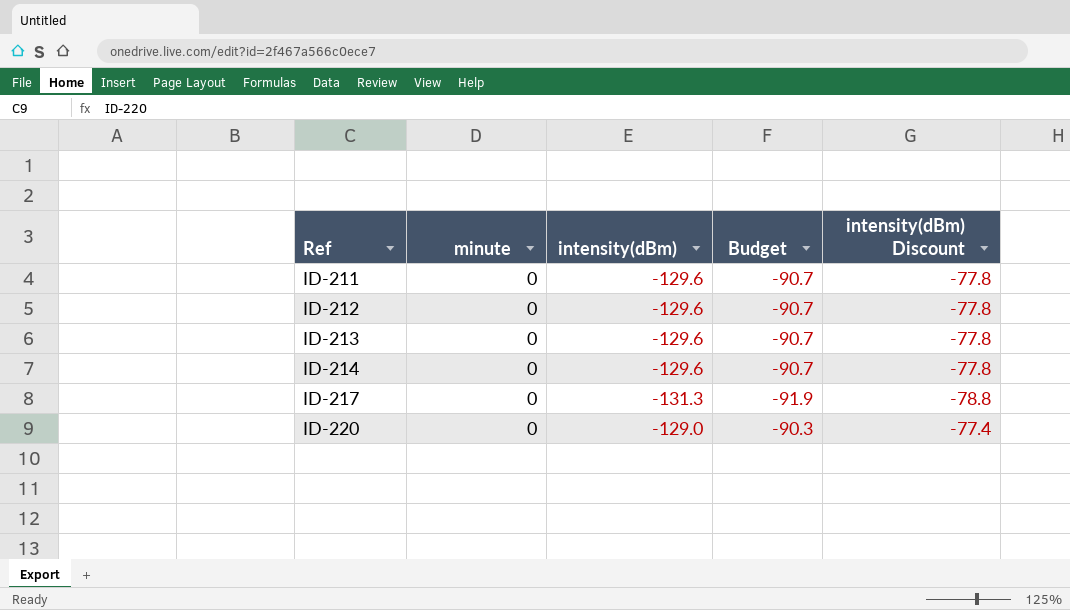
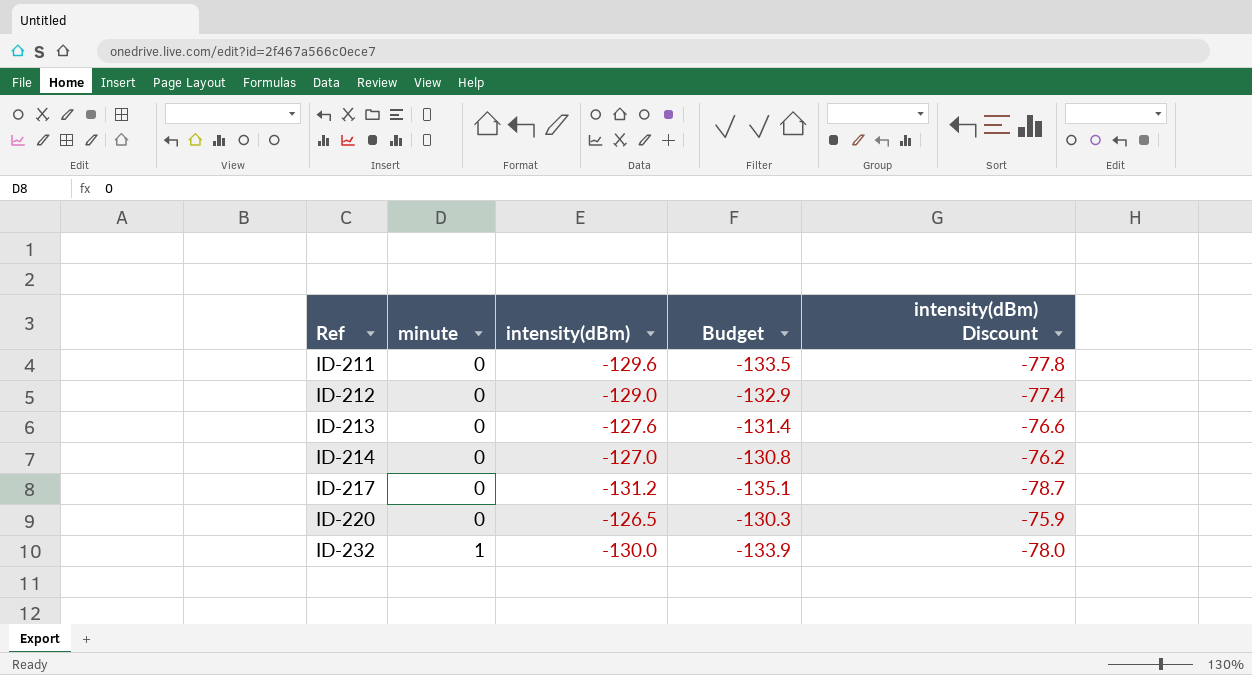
column Budget | formula: [intensity(dBm)] * 0.7 -> [intensity(dBm)] * 1.03
ID-212 | intensity(dBm): -129.6 -> -129.0
ID-212 | intensity(dBm) Discount: -77.8 -> -77.4
ID-213 | intensity(dBm): -129.6 -> -127.6
ID-213 | intensity(dBm) Discount: -77.8 -> -76.6
ID-214 | intensity(dBm): -129.6 -> -127.0
ID-214 | intensity(dBm) Discount: -77.8 -> -76.2
ID-217 | intensity(dBm): -131.3 -> -131.2
ID-217 | intensity(dBm) Discount: -78.8 -> -78.7
ID-220 | intensity(dBm): -129.0 -> -126.5
ID-220 | intensity(dBm) Discount: -77.4 -> -75.9
row ID-232: none -> 1 | -130.0 | -133.9 | -78.0

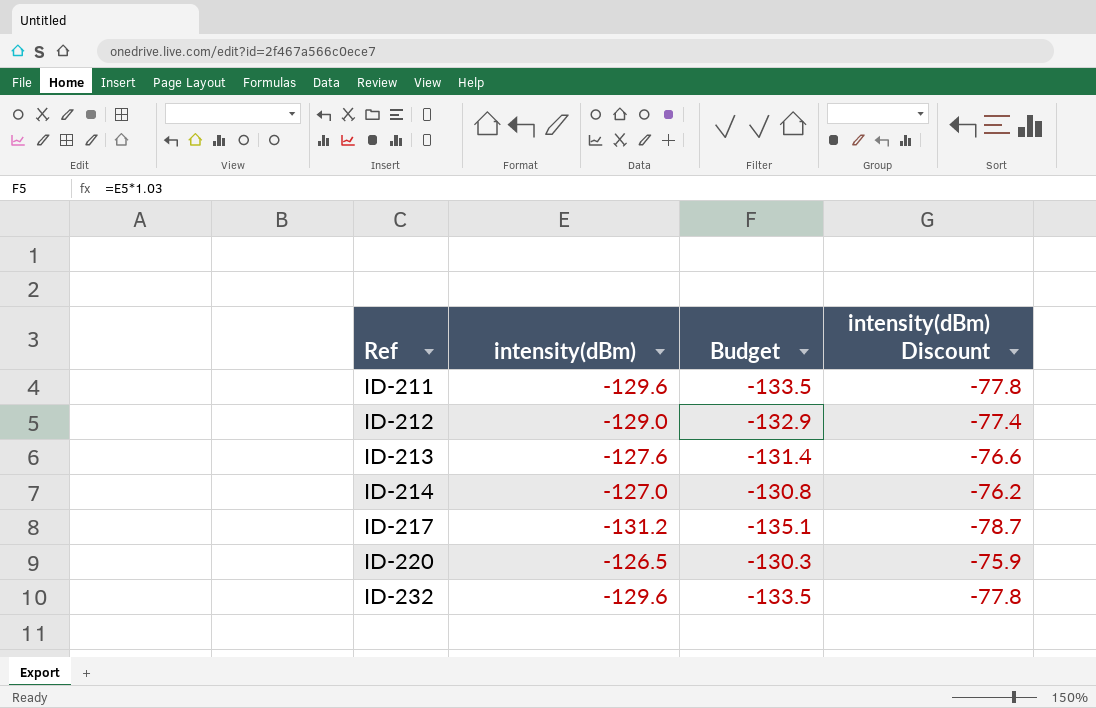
column minute | position: 2 -> none
ID-232 | intensity(dBm): -130.0 -> -129.6
ID-232 | Budget: -133.9 -> -133.5
ID-232 | intensity(dBm) Discount: -78.0 -> -77.8

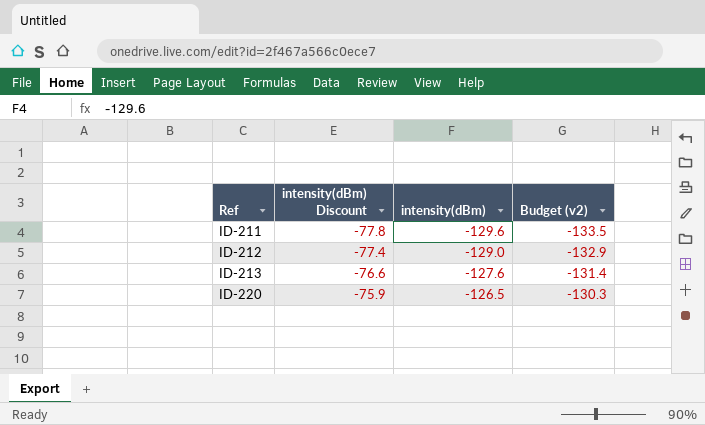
column intensity(dBm) Discount | position: 4 -> 2
column name: Budget -> Budget (v2)
row ID-214: -127.0 | -130.8 | -76.2 -> none
row ID-217: -131.2 | -135.1 | -78.7 -> none
row ID-232: -129.6 | -133.5 | -77.8 -> none

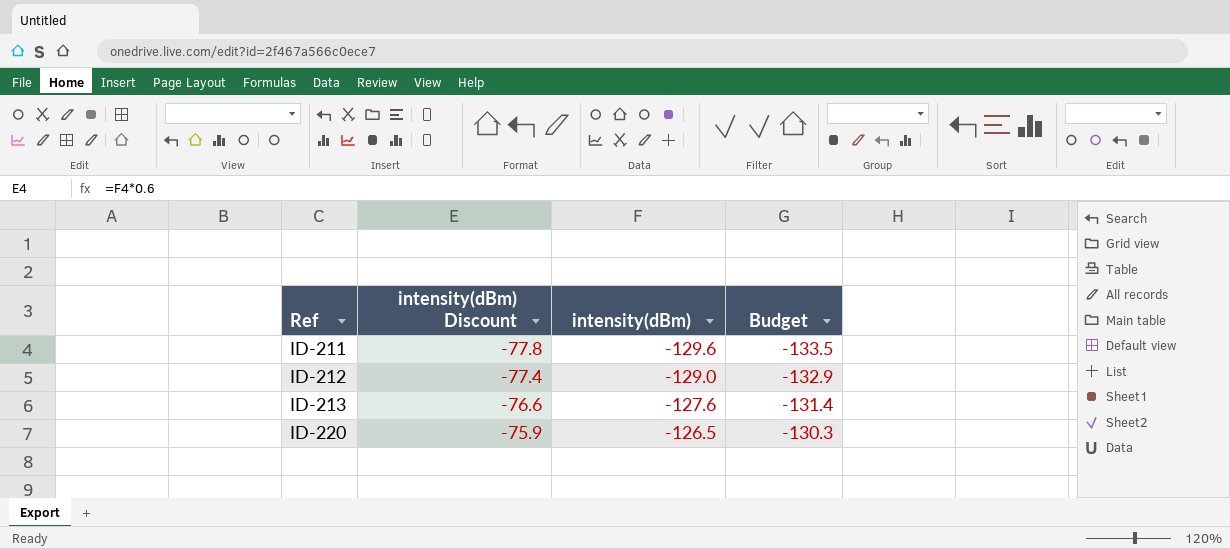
column name: Budget (v2) -> Budget

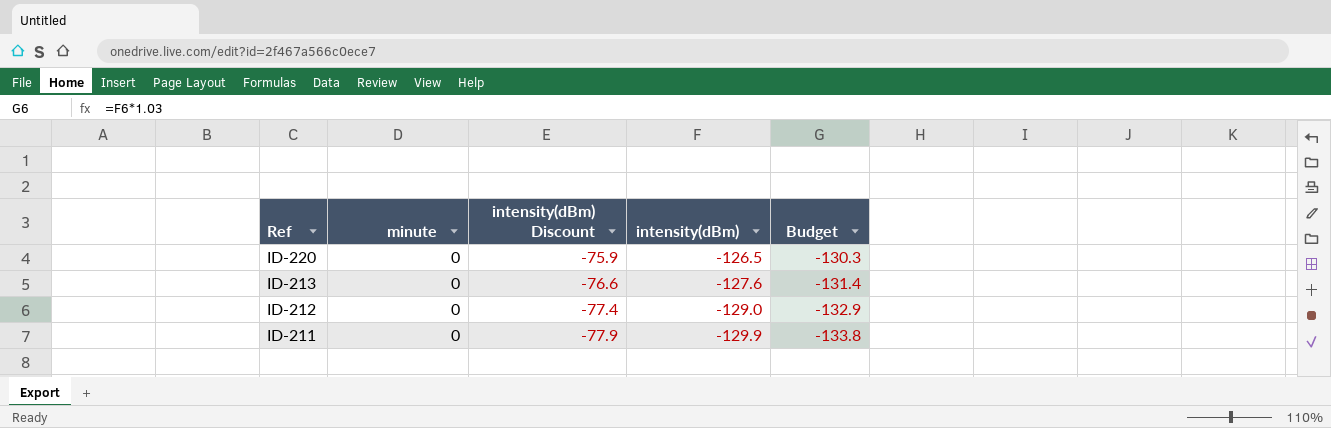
row order: Ref ascending -> Ref descending
column minute | position: none -> 2
ID-211 | intensity(dBm) Discount: -77.8 -> -77.9
ID-211 | intensity(dBm): -129.6 -> -129.9
ID-211 | Budget: -133.5 -> -133.8

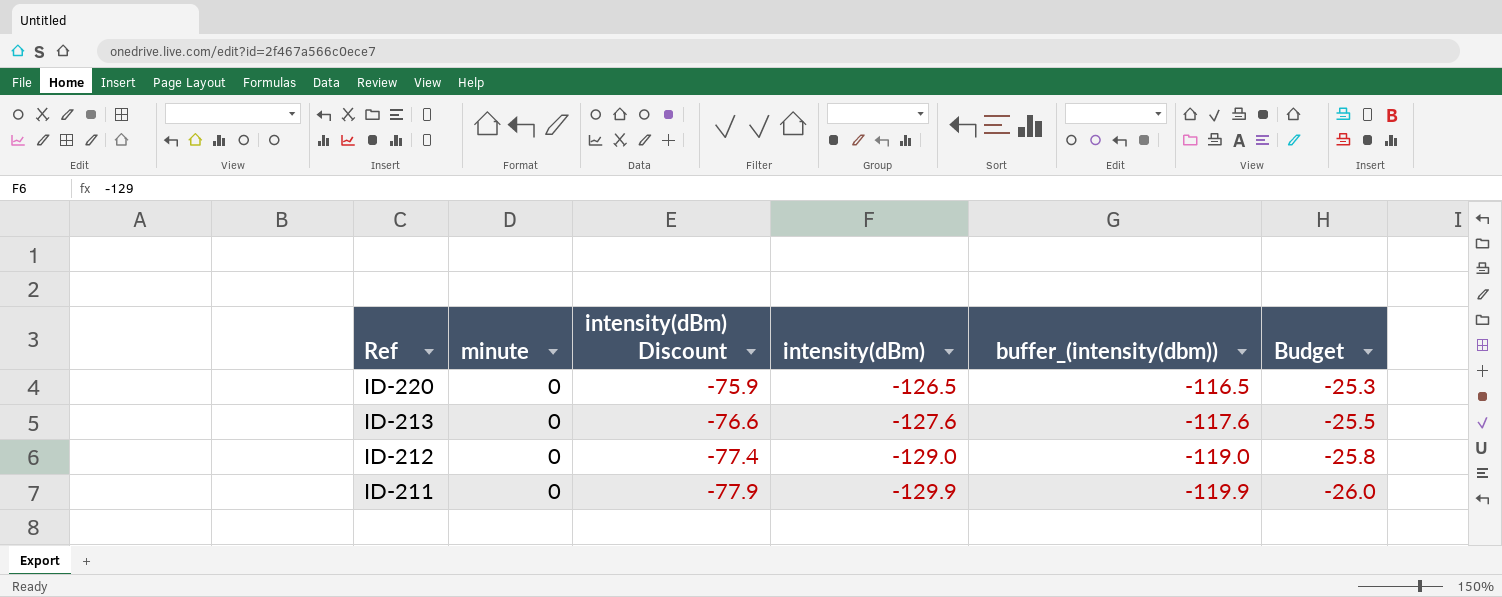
column buffer_(intensity(dbm)) | formula: none -> [intensity(dBm)] + 10
column Budget | formula: [intensity(dBm)] * 1.03 -> [intensity(dBm)] * 0.2

